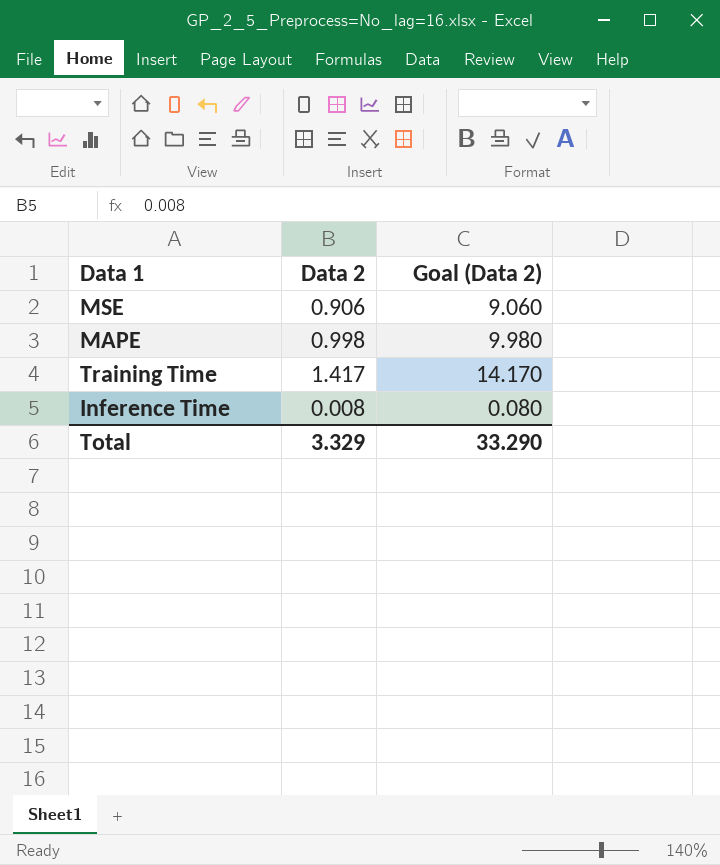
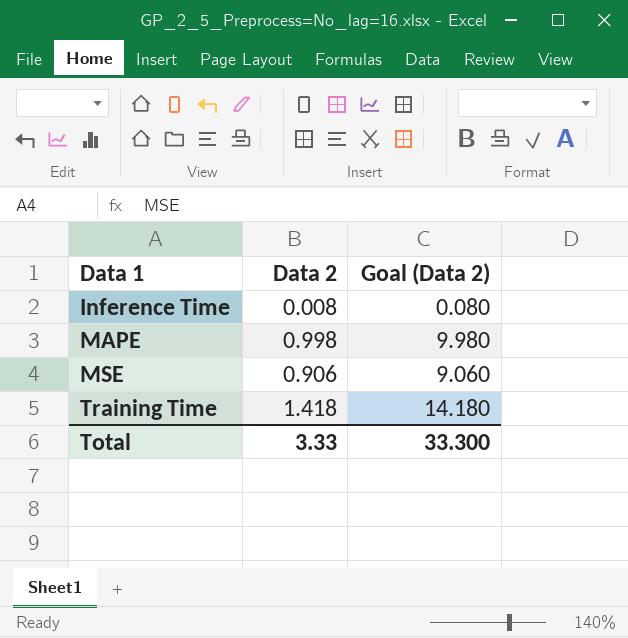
row order: none -> Data 1 ascending
Training Time | Data 2: 1.417 -> 1.418
Training Time | Goal (Data 2): 14.170 -> 14.180
Total | Data 2: 3.329 -> 3.33
Total | Goal (Data 2): 33.290 -> 33.300

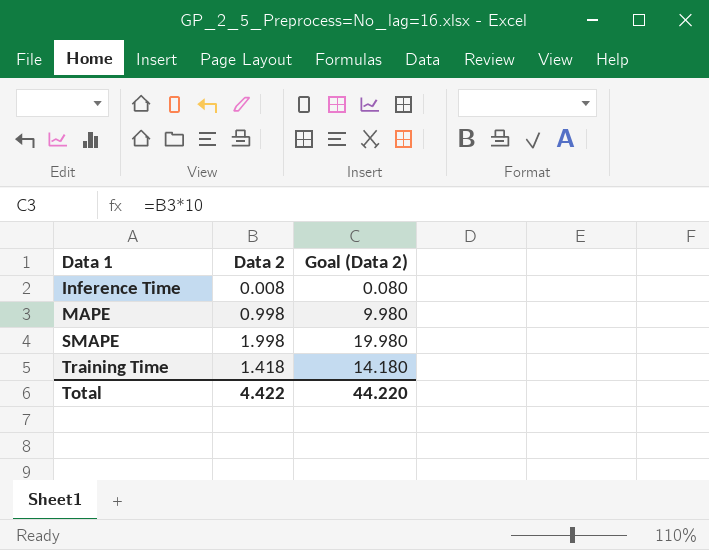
row MSE: 0.906 | 9.060 -> none
row SMAPE: none -> 1.998 | 19.980
Total | Data 2: 3.33 -> 4.422
Total | Goal (Data 2): 33.300 -> 44.220

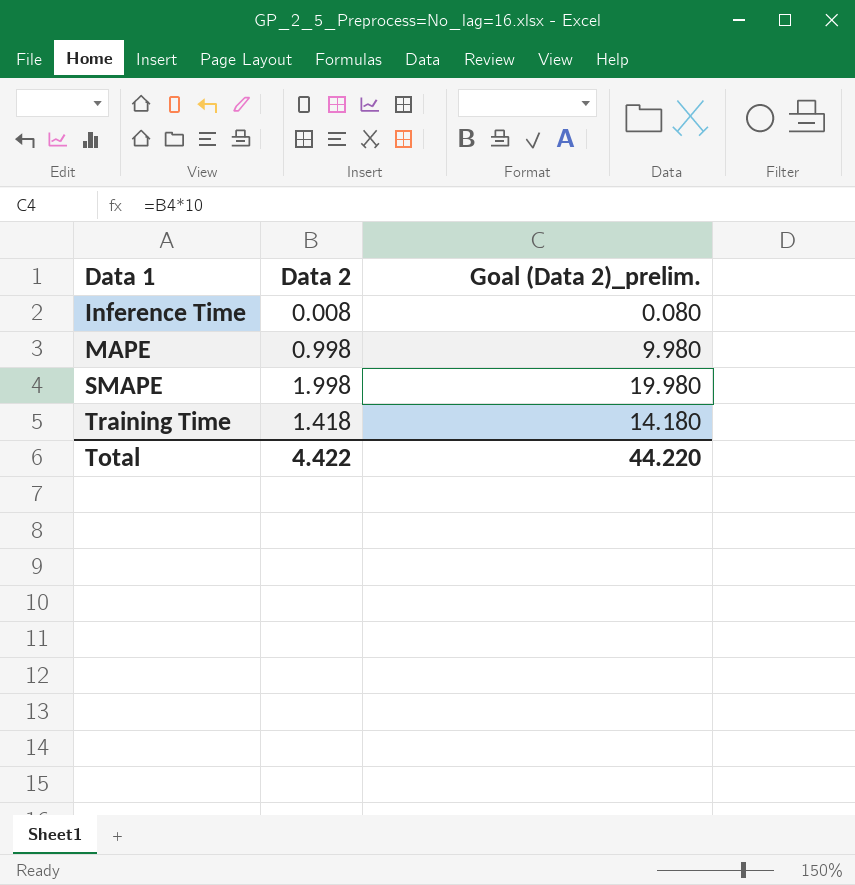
column name: Goal (Data 2) -> Goal (Data 2)_prelim.

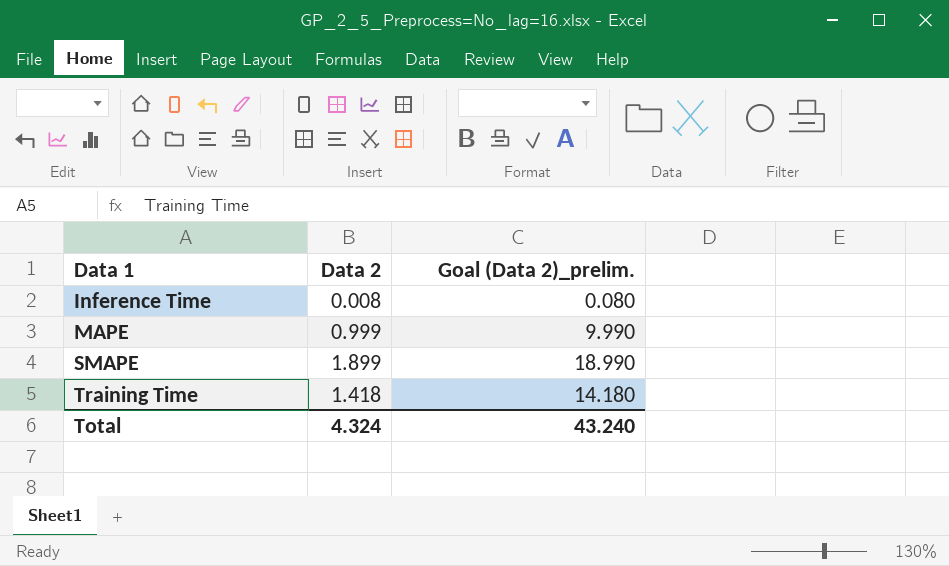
MAPE | Data 2: 0.998 -> 0.999
MAPE | Goal (Data 2)_prelim.: 9.980 -> 9.990
SMAPE | Data 2: 1.998 -> 1.899
SMAPE | Goal (Data 2)_prelim.: 19.980 -> 18.990
Total | Data 2: 4.422 -> 4.324
Total | Goal (Data 2)_prelim.: 44.220 -> 43.240

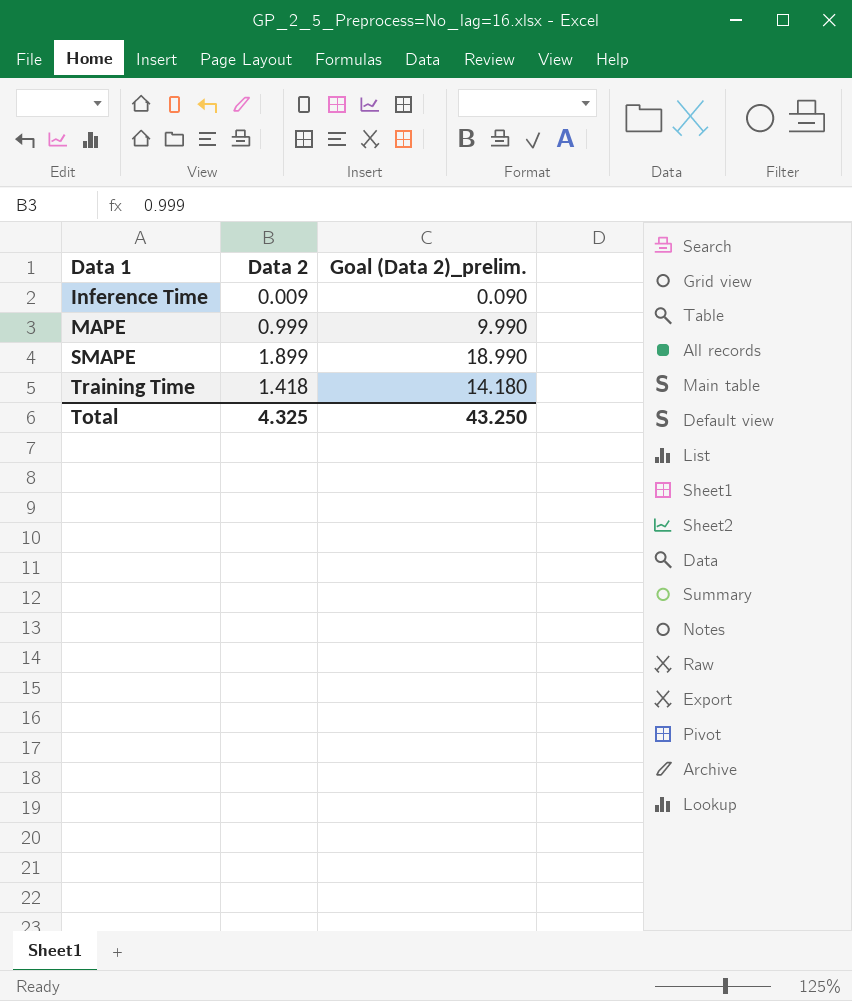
Inference Time | Data 2: 0.008 -> 0.009
Inference Time | Goal (Data 2)_prelim.: 0.080 -> 0.090
Total | Data 2: 4.324 -> 4.325
Total | Goal (Data 2)_prelim.: 43.240 -> 43.250

